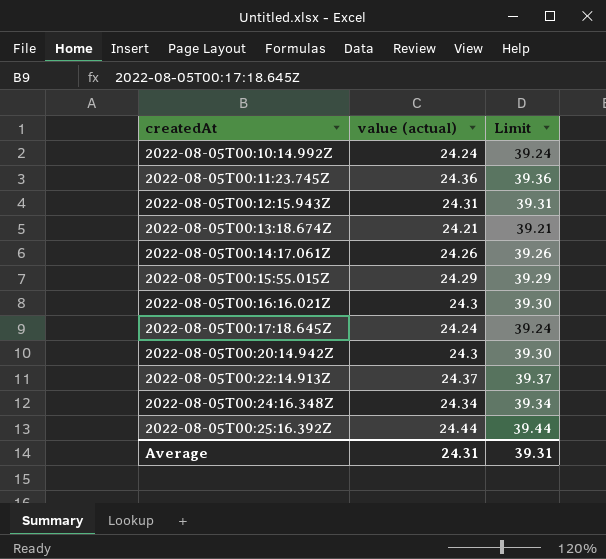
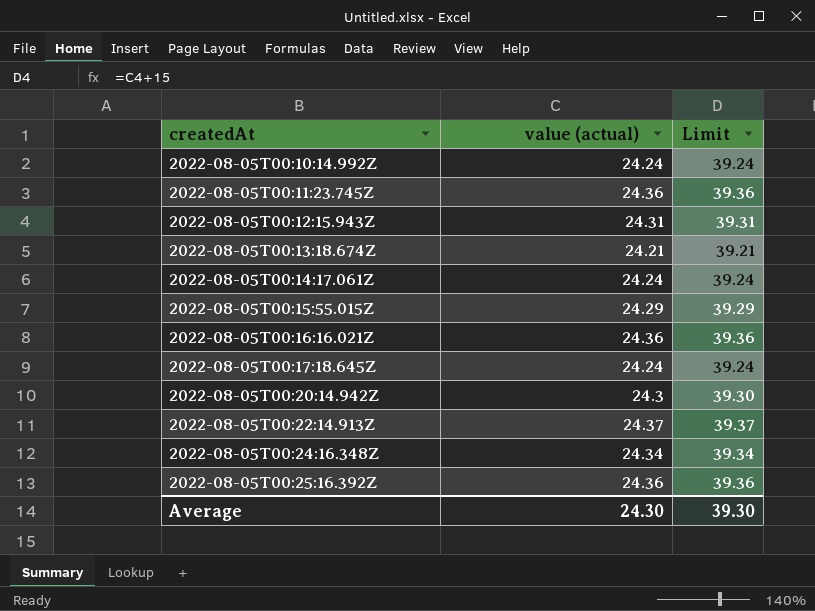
2022-08-05T00:14:17.061Z | value (actual): 24.26 -> 24.24
2022-08-05T00:14:17.061Z | Limit: 39.26 -> 39.24
2022-08-05T00:16:16.021Z | value (actual): 24.3 -> 24.36
2022-08-05T00:16:16.021Z | Limit: 39.30 -> 39.36
2022-08-05T00:25:16.392Z | value (actual): 24.44 -> 24.36
2022-08-05T00:25:16.392Z | Limit: 39.44 -> 39.36
Average | value (actual): 24.31 -> 24.30
Average | Limit: 39.31 -> 39.30

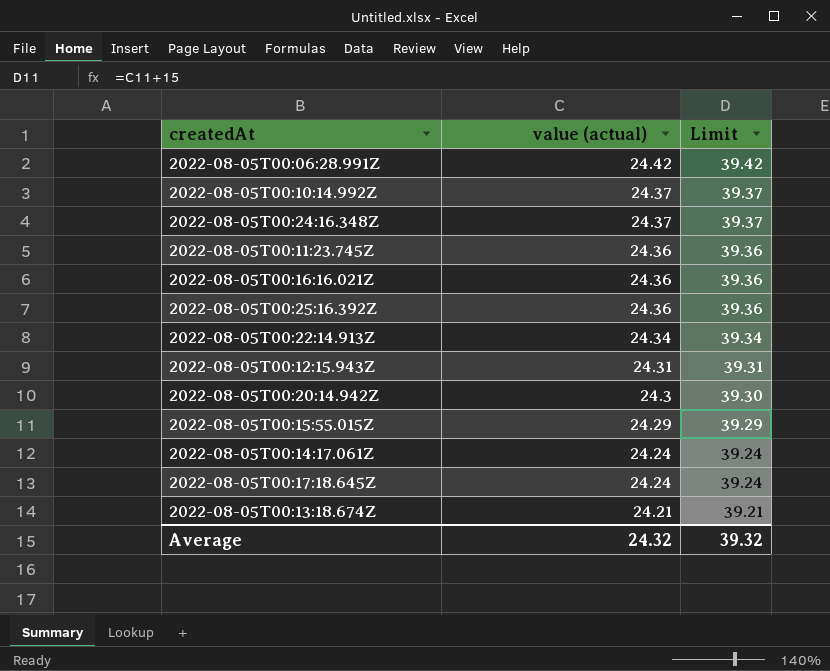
row order: createdAt ascending -> value (actual) descending
row 2022-08-05T00:06:28.991Z: none -> 24.42 | 39.42
2022-08-05T00:10:14.992Z | value (actual): 24.24 -> 24.37
2022-08-05T00:10:14.992Z | Limit: 39.24 -> 39.37
2022-08-05T00:24:16.348Z | value (actual): 24.34 -> 24.37
2022-08-05T00:24:16.348Z | Limit: 39.34 -> 39.37
2022-08-05T00:22:14.913Z | value (actual): 24.37 -> 24.34
2022-08-05T00:22:14.913Z | Limit: 39.37 -> 39.34
Average | value (actual): 24.30 -> 24.32
Average | Limit: 39.30 -> 39.32

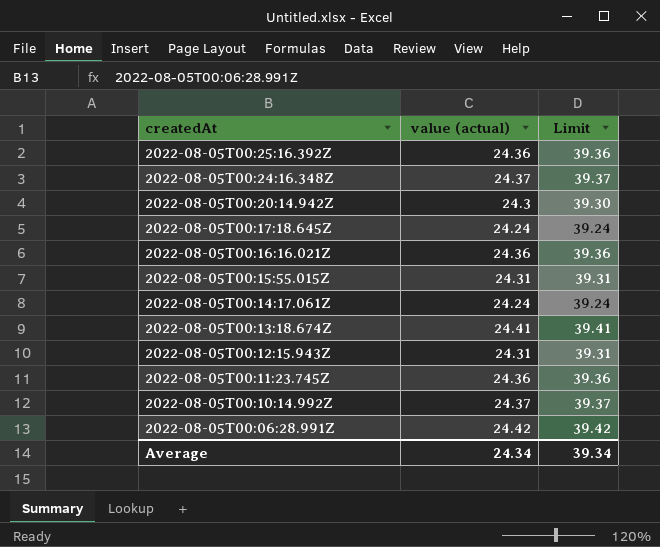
row order: value (actual) descending -> createdAt descending
row 2022-08-05T00:22:14.913Z: 24.34 | 39.34 -> none
2022-08-05T00:15:55.015Z | value (actual): 24.29 -> 24.31
2022-08-05T00:15:55.015Z | Limit: 39.29 -> 39.31
2022-08-05T00:13:18.674Z | value (actual): 24.21 -> 24.41
2022-08-05T00:13:18.674Z | Limit: 39.21 -> 39.41
Average | value (actual): 24.32 -> 24.34
Average | Limit: 39.32 -> 39.34

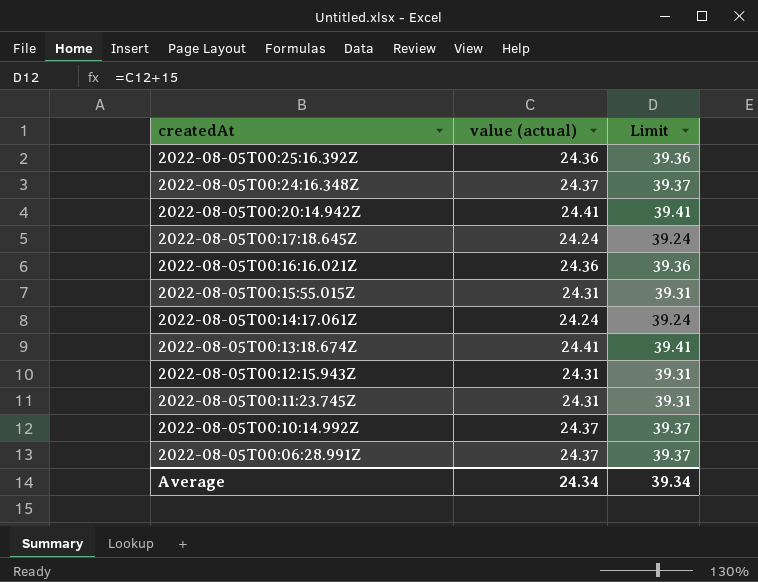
2022-08-05T00:20:14.942Z | value (actual): 24.3 -> 24.41
2022-08-05T00:20:14.942Z | Limit: 39.30 -> 39.41
2022-08-05T00:11:23.745Z | value (actual): 24.36 -> 24.31
2022-08-05T00:11:23.745Z | Limit: 39.36 -> 39.31
2022-08-05T00:06:28.991Z | value (actual): 24.42 -> 24.37
2022-08-05T00:06:28.991Z | Limit: 39.42 -> 39.37

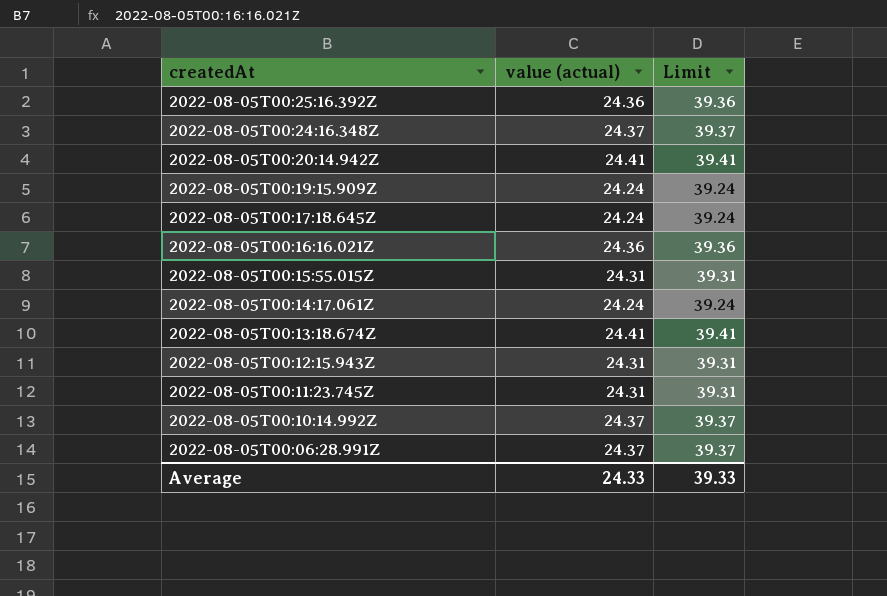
row 2022-08-05T00:19:15.909Z: none -> 24.24 | 39.24
Average | value (actual): 24.34 -> 24.33
Average | Limit: 39.34 -> 39.33

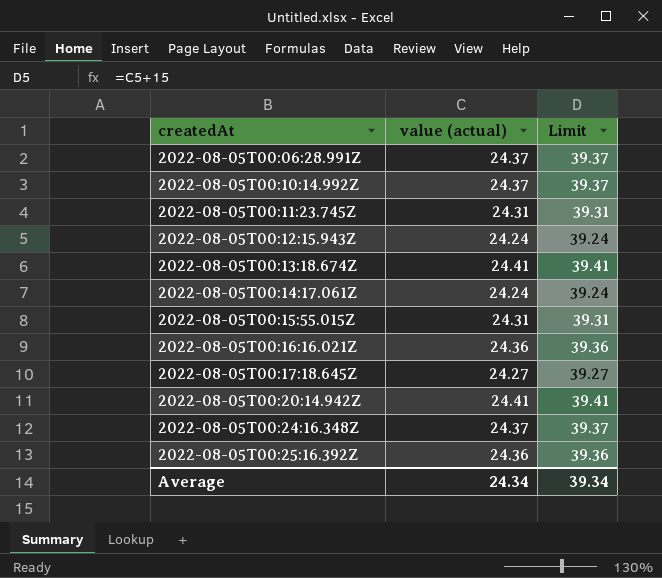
row order: createdAt descending -> createdAt ascending
row 2022-08-05T00:19:15.909Z: 24.24 | 39.24 -> none
2022-08-05T00:12:15.943Z | value (actual): 24.31 -> 24.24
2022-08-05T00:12:15.943Z | Limit: 39.31 -> 39.24
2022-08-05T00:17:18.645Z | value (actual): 24.24 -> 24.27
2022-08-05T00:17:18.645Z | Limit: 39.24 -> 39.27
Average | value (actual): 24.33 -> 24.34
Average | Limit: 39.33 -> 39.34

